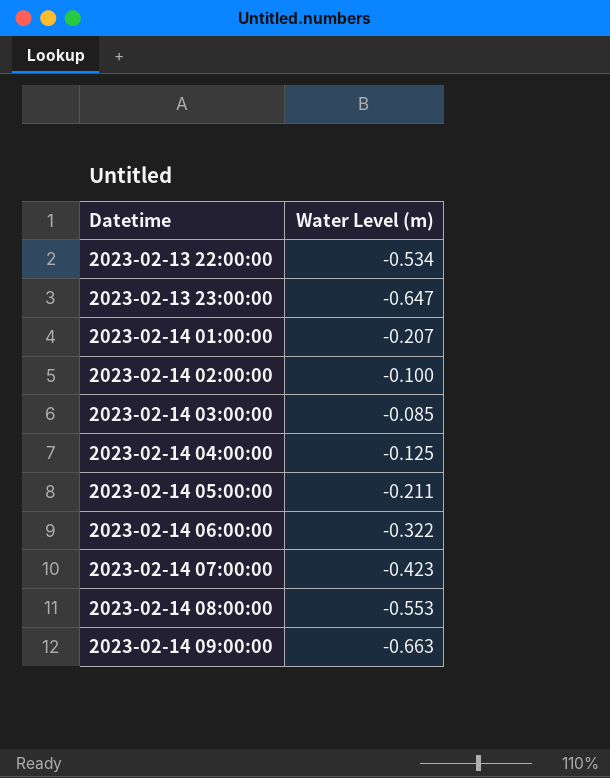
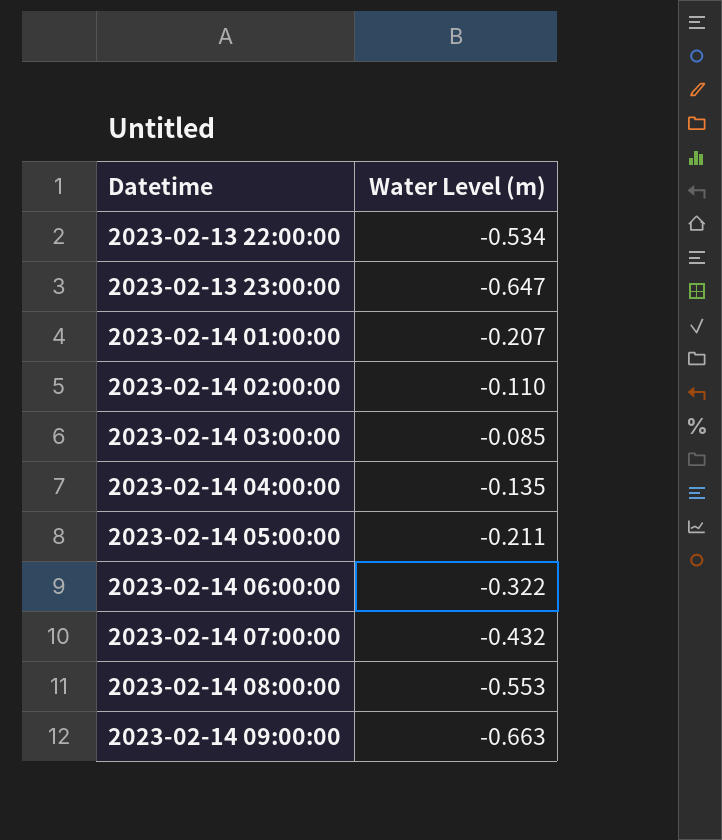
2023-02-14 02:00:00 | Water Level (m): -0.100 -> -0.110
2023-02-14 04:00:00 | Water Level (m): -0.125 -> -0.135
2023-02-14 07:00:00 | Water Level (m): -0.423 -> -0.432

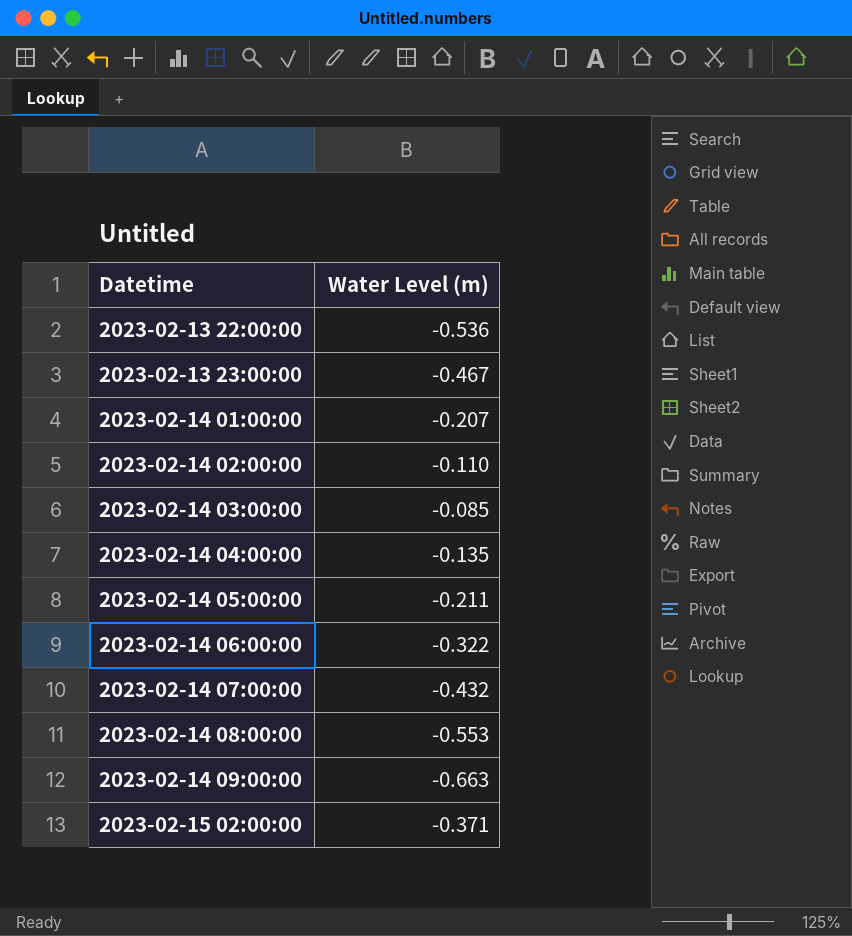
2023-02-13 22:00:00 | Water Level (m): -0.534 -> -0.536
2023-02-13 23:00:00 | Water Level (m): -0.647 -> -0.467
row 2023-02-15 02:00:00: none -> -0.371

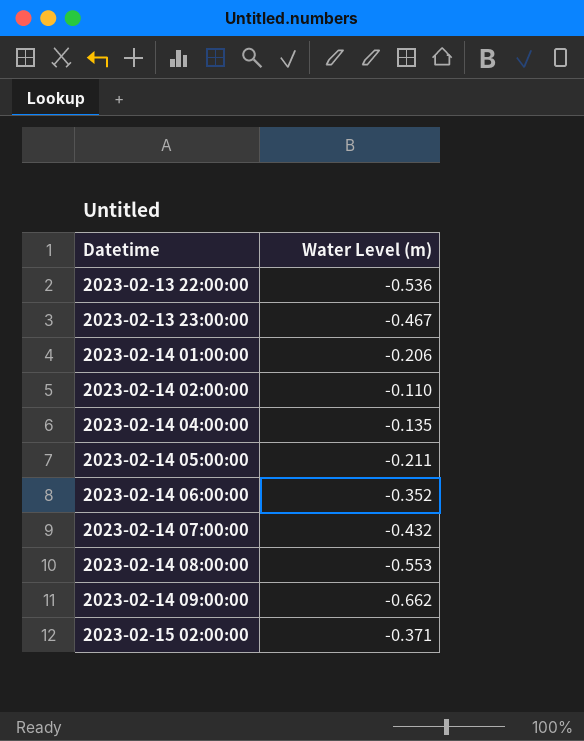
row 2023-02-14 03:00:00: -0.085 -> none
2023-02-14 01:00:00 | Water Level (m): -0.207 -> -0.206
2023-02-14 06:00:00 | Water Level (m): -0.322 -> -0.352
2023-02-14 09:00:00 | Water Level (m): -0.663 -> -0.662

